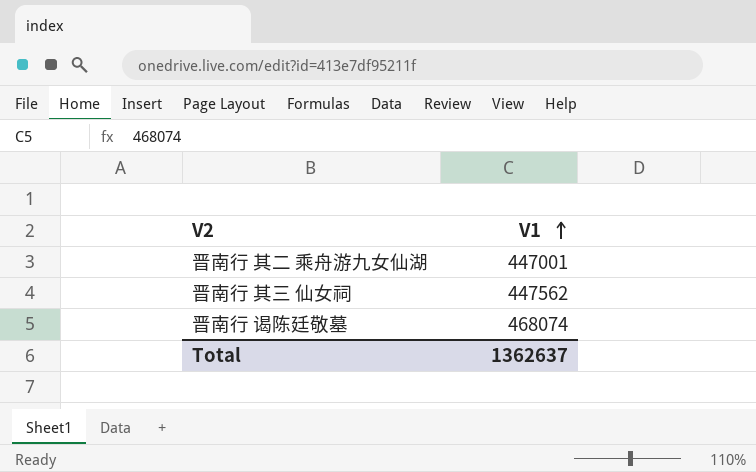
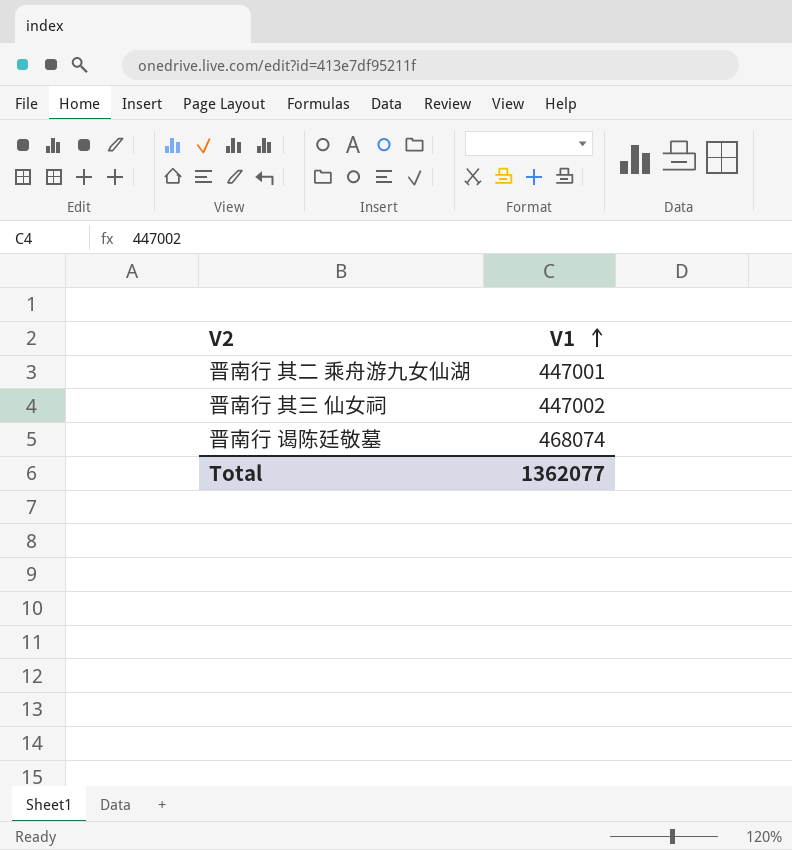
晋南行 其三 仙女祠 | V1: 447562 -> 447002
Total | V1: 1362637 -> 1362077

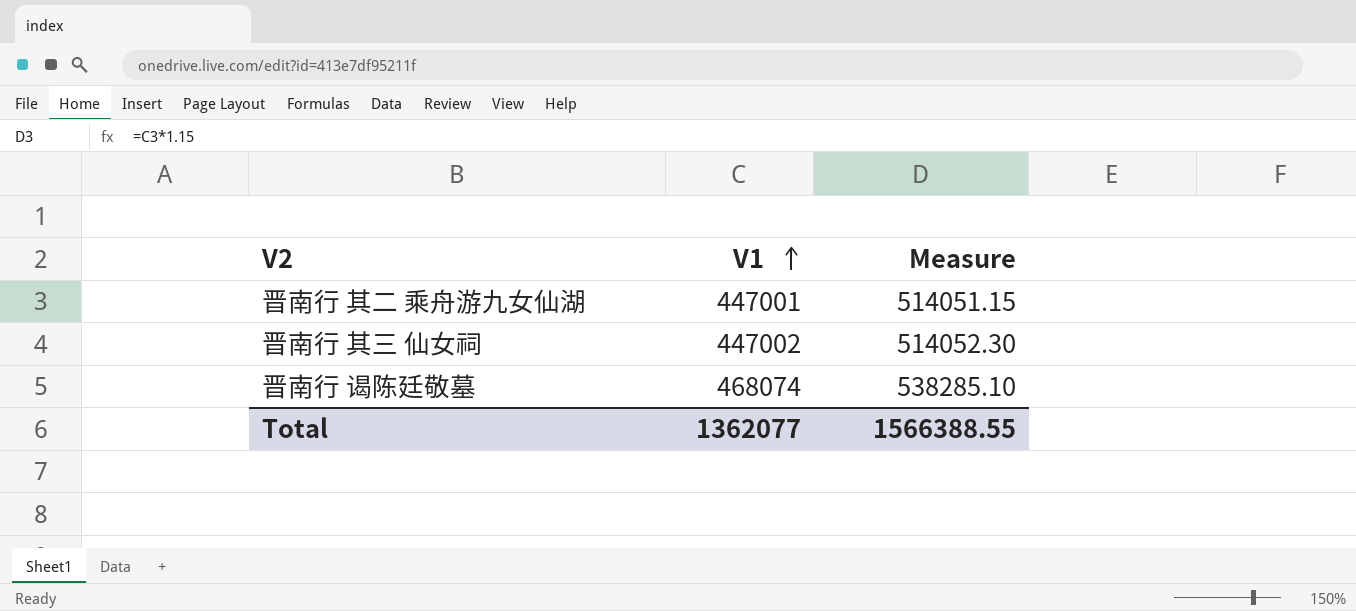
column Measure | formula: none -> [V1] * 1.15

